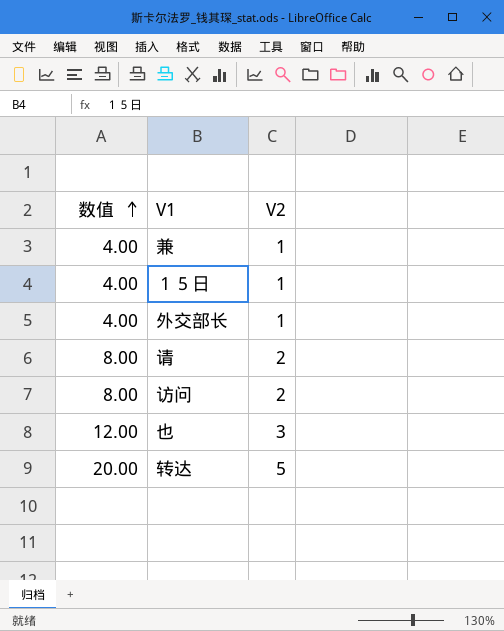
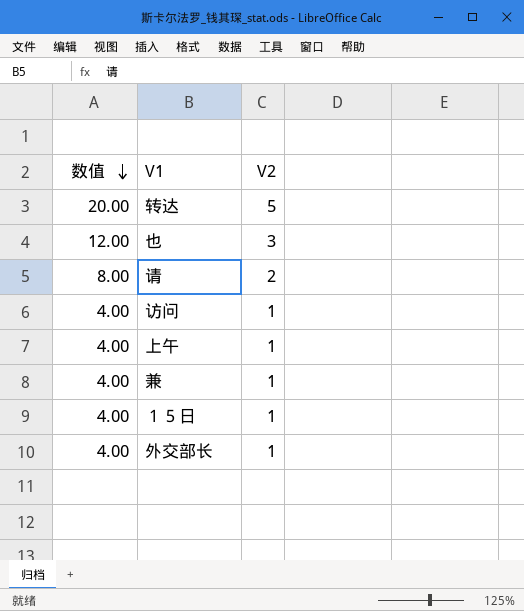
row order: 数值 ascending -> 数值 descending
访问 | 数值: 8.00 -> 4.00
访问 | V2: 2 -> 1
row 上午: none -> 4.00 | 1

